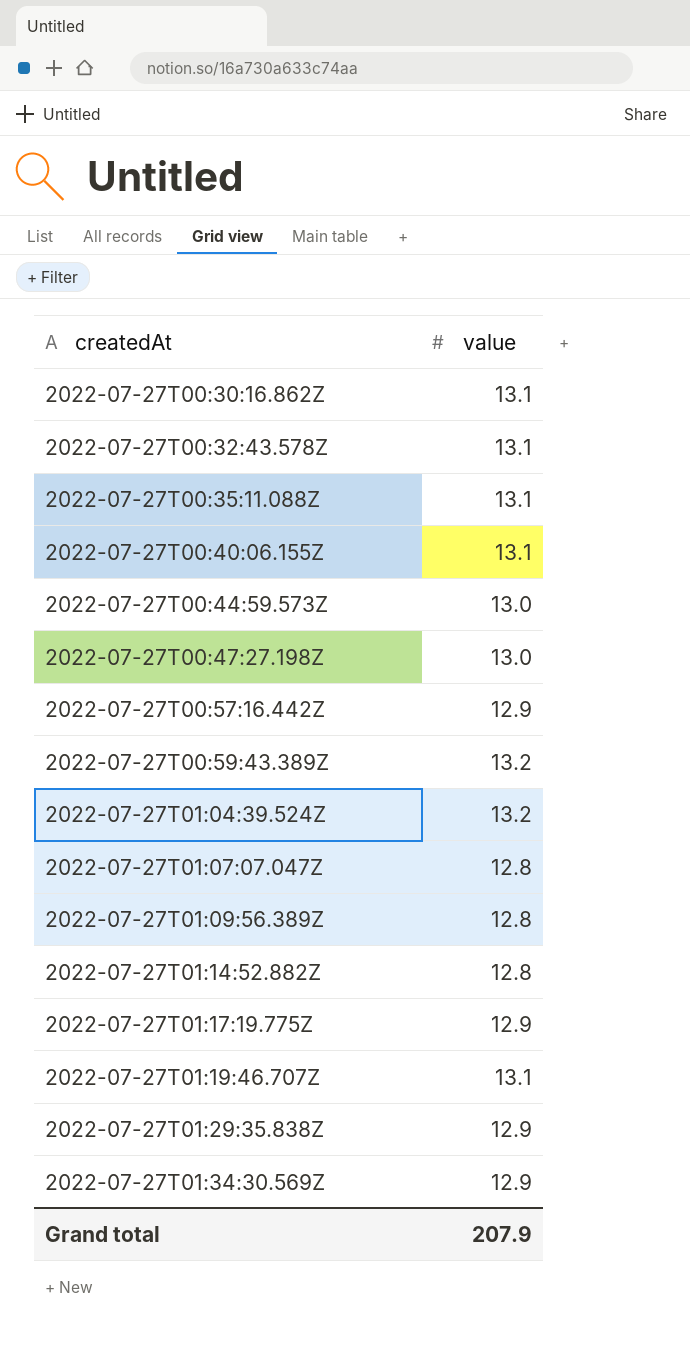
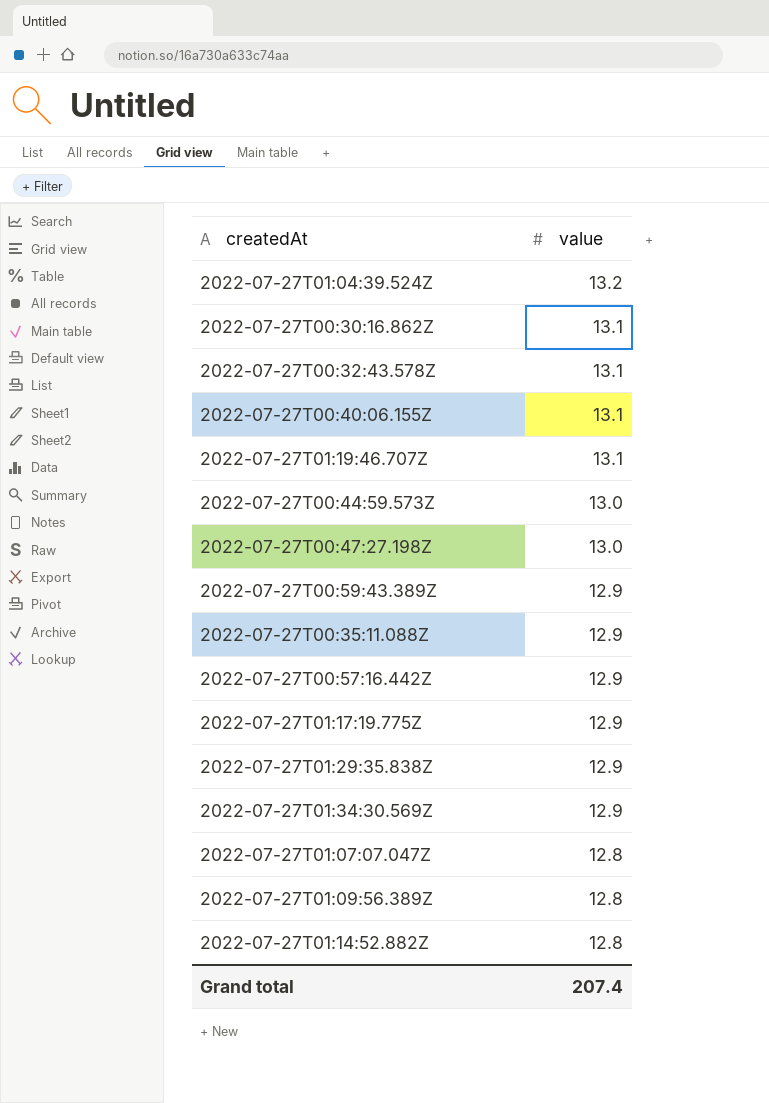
row order: createdAt ascending -> value descending
2022-07-27T00:59:43.389Z | value: 13.2 -> 12.9
2022-07-27T00:35:11.088Z | value: 13.1 -> 12.9
Grand total | value: 207.9 -> 207.4

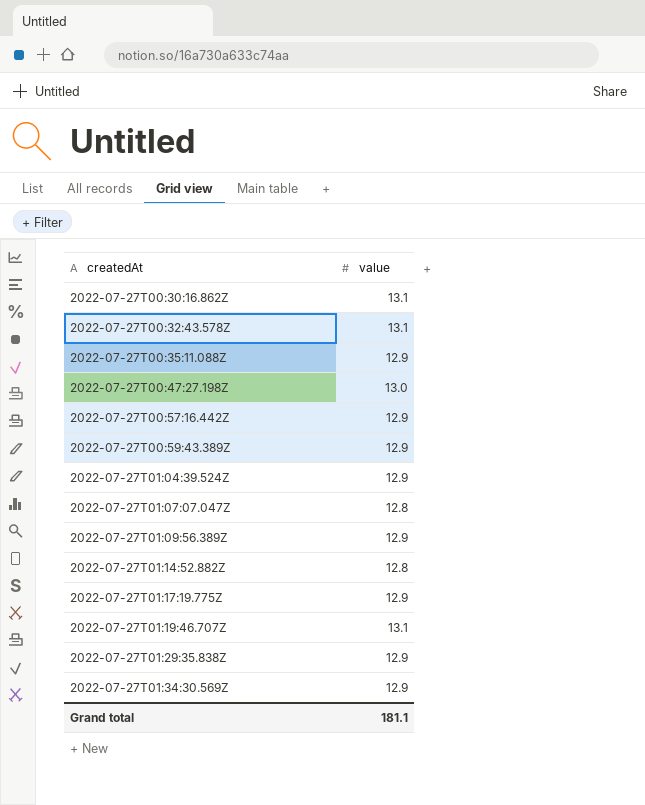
row order: value descending -> createdAt ascending
row 2022-07-27T00:40:06.155Z: 13.1 -> none
row 2022-07-27T00:44:59.573Z: 13.0 -> none
2022-07-27T01:04:39.524Z | value: 13.2 -> 12.9
2022-07-27T01:09:56.389Z | value: 12.8 -> 12.9
Grand total | value: 207.4 -> 181.1

